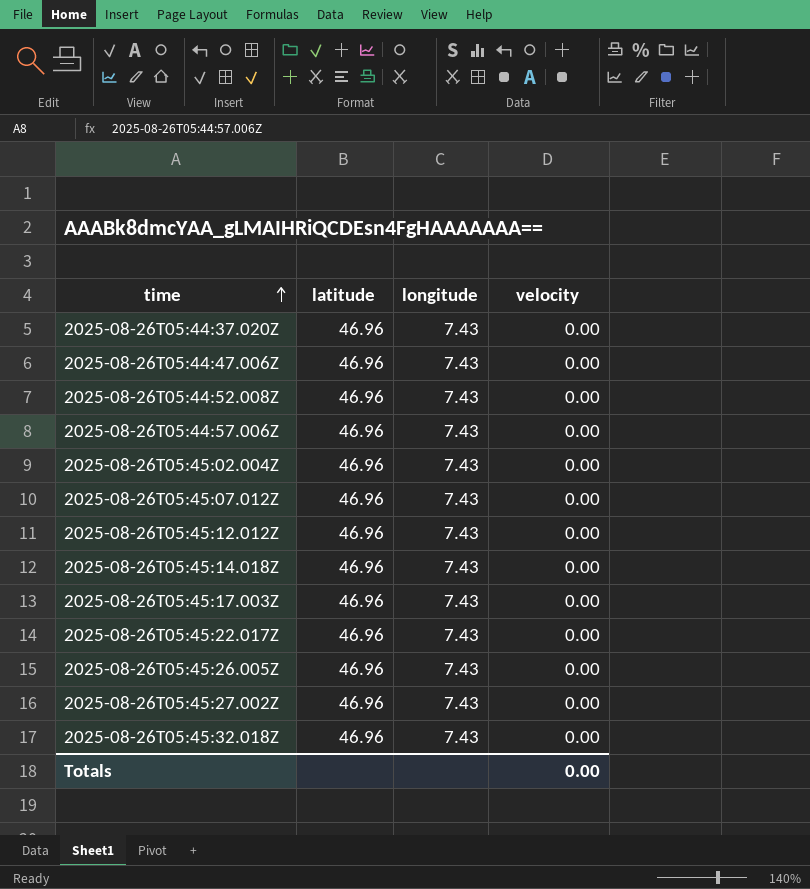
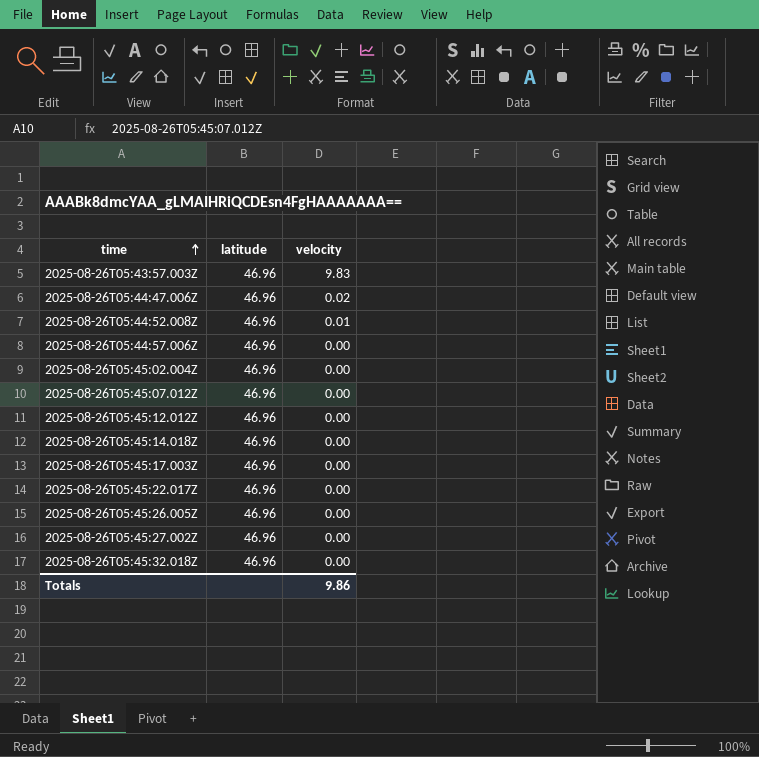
column longitude | position: 3 -> none
row 2025-08-26T05:44:37.020Z: 46.96 | 7.43 | 0.00 -> none
row 2025-08-26T05:43:57.003Z: none -> 46.96 | 9.83
2025-08-26T05:44:47.006Z | velocity: 0.00 -> 0.02
2025-08-26T05:44:52.008Z | velocity: 0.00 -> 0.01
Totals | velocity: 0.00 -> 9.86

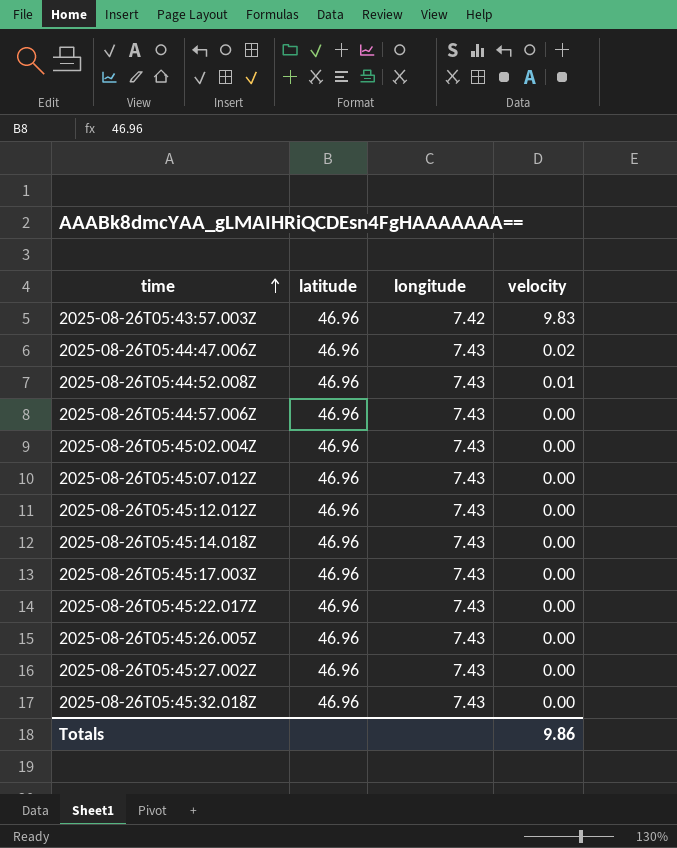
column longitude | position: none -> 3

